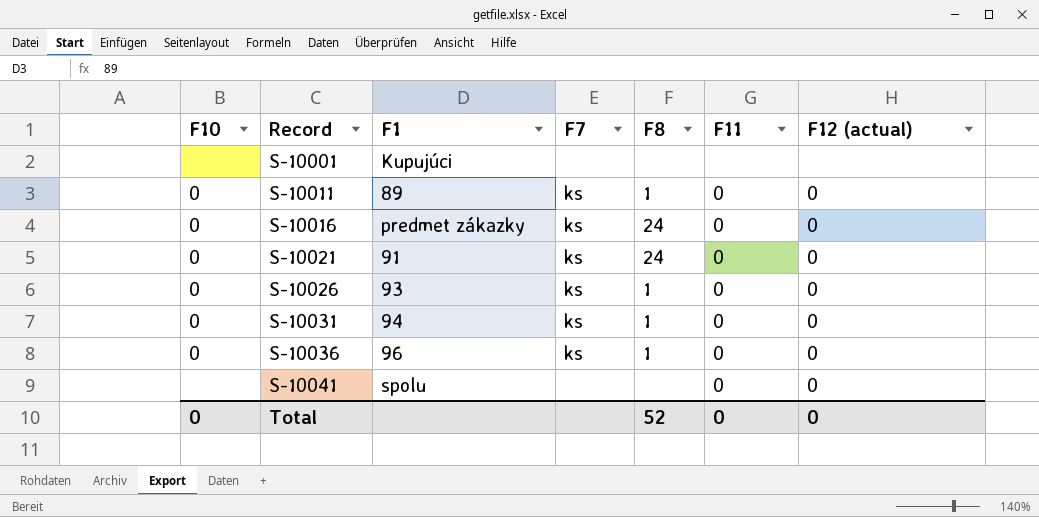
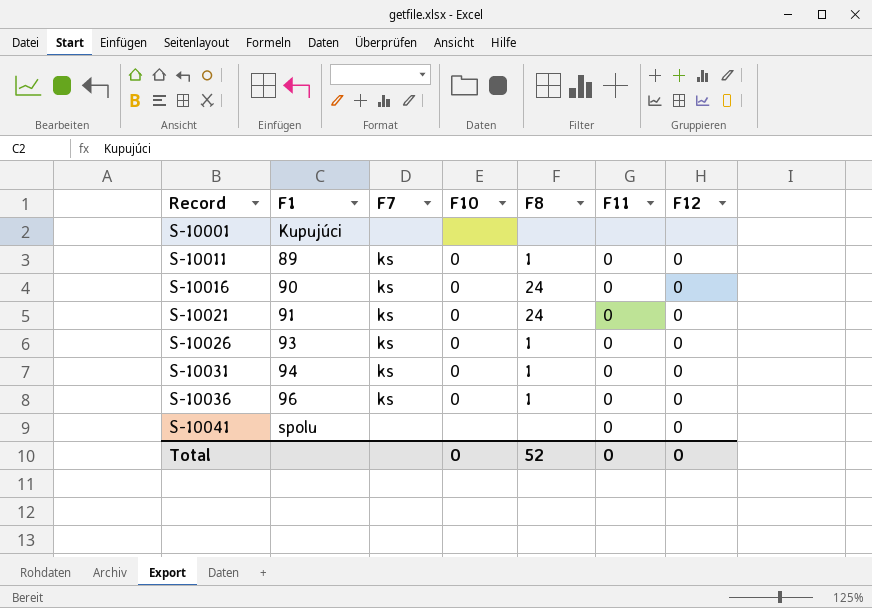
column F10 | position: 1 -> 4
column name: F12 (actual) -> F12
S-10016 | F1: predmet zákazky -> 90

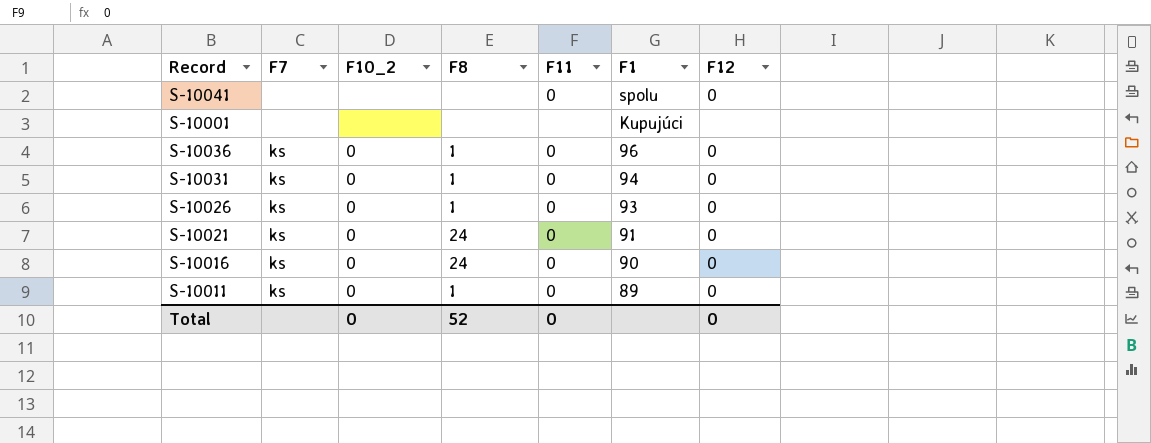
row order: Record ascending -> F1 descending
column name: F10 -> F10_2
column F1 | position: 2 -> 6

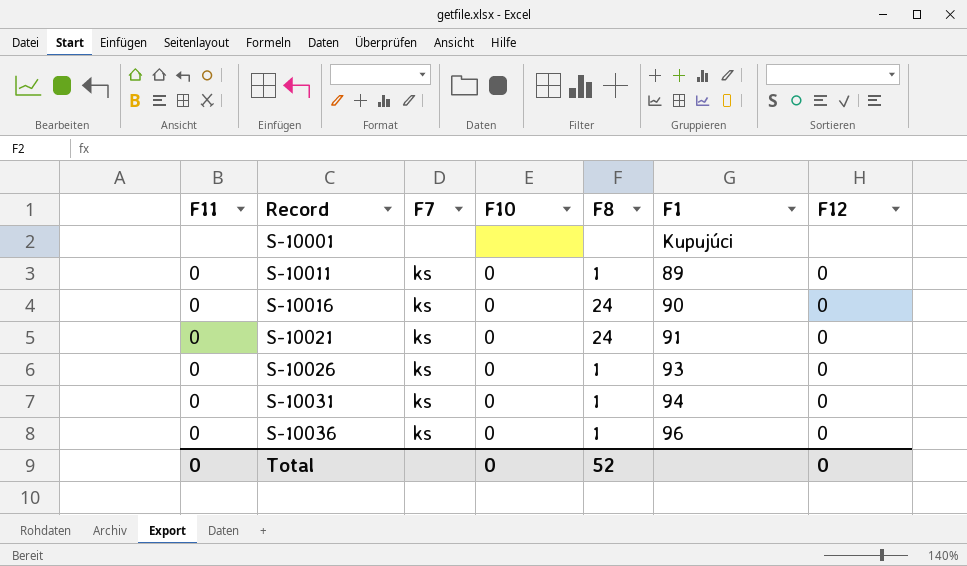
row order: F1 descending -> Record ascending
column F11 | position: 5 -> 1
column name: F10_2 -> F10
row S-10041: none | none | none | 0 | spolu | 0 -> none

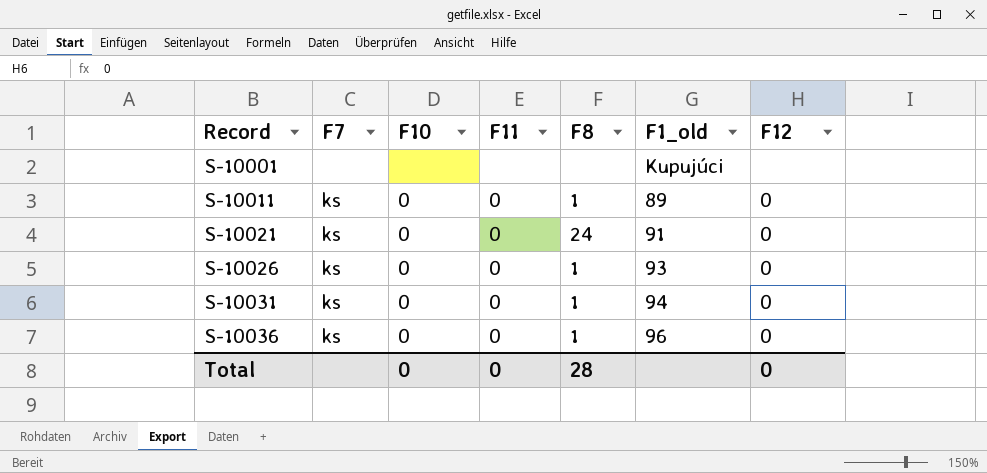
column F11 | position: 1 -> 4
column name: F1 -> F1_old
row S-10016: 0 | ks | 0 | 24 | 90 | 0 -> none
Total | F8: 52 -> 28

